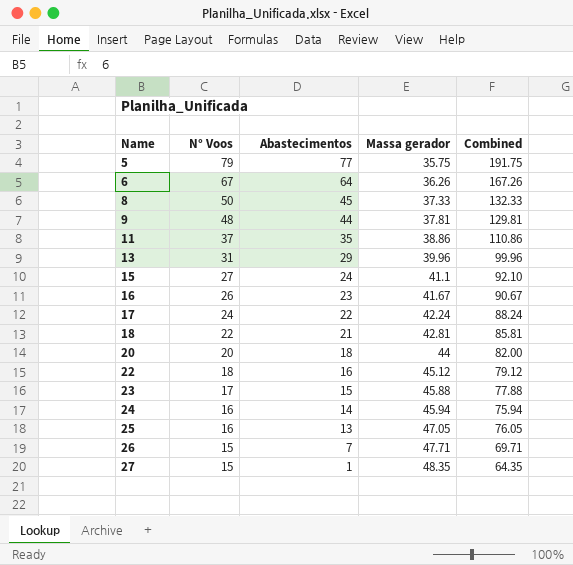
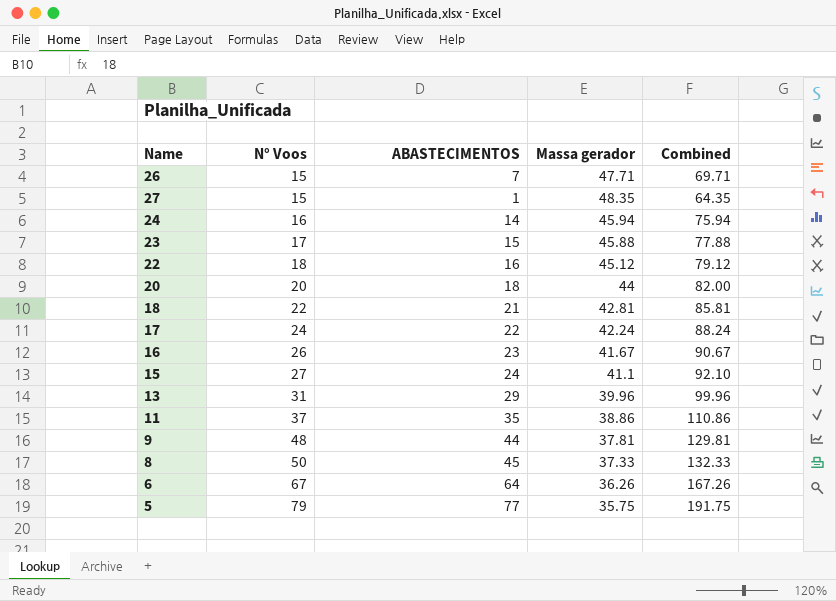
row order: Name ascending -> N° Voos ascending
column name: Abastecimentos -> ABASTECIMENTOS
row 25: 16 | 13 | 47.05 | 76.05 -> none

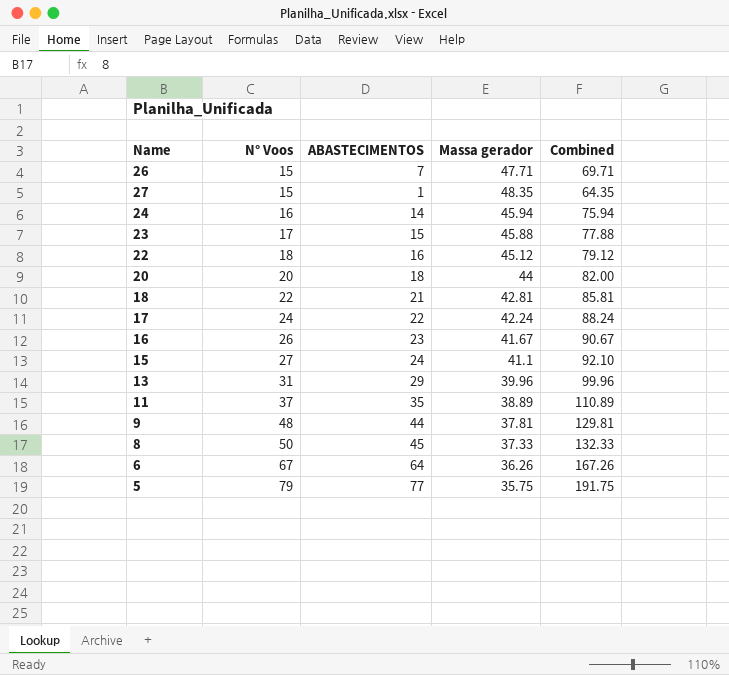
11 | Massa gerador: 38.86 -> 38.89
11 | Combined: 110.86 -> 110.89

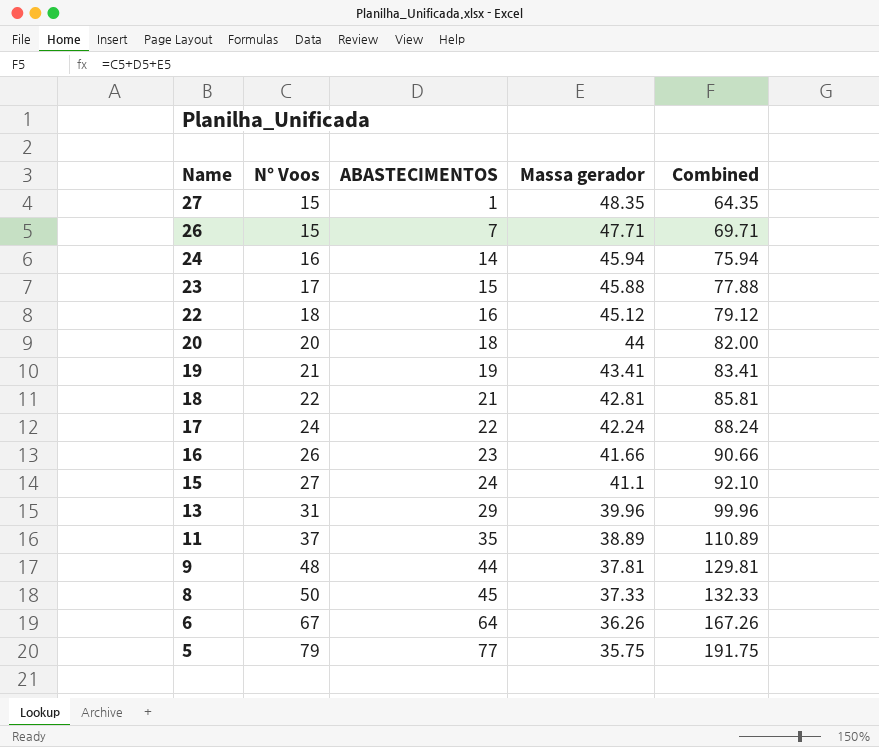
row order: N° Voos ascending -> Name descending
row 19: none -> 21 | 19 | 43.41 | 83.41
16 | Massa gerador: 41.67 -> 41.66
16 | Combined: 90.67 -> 90.66

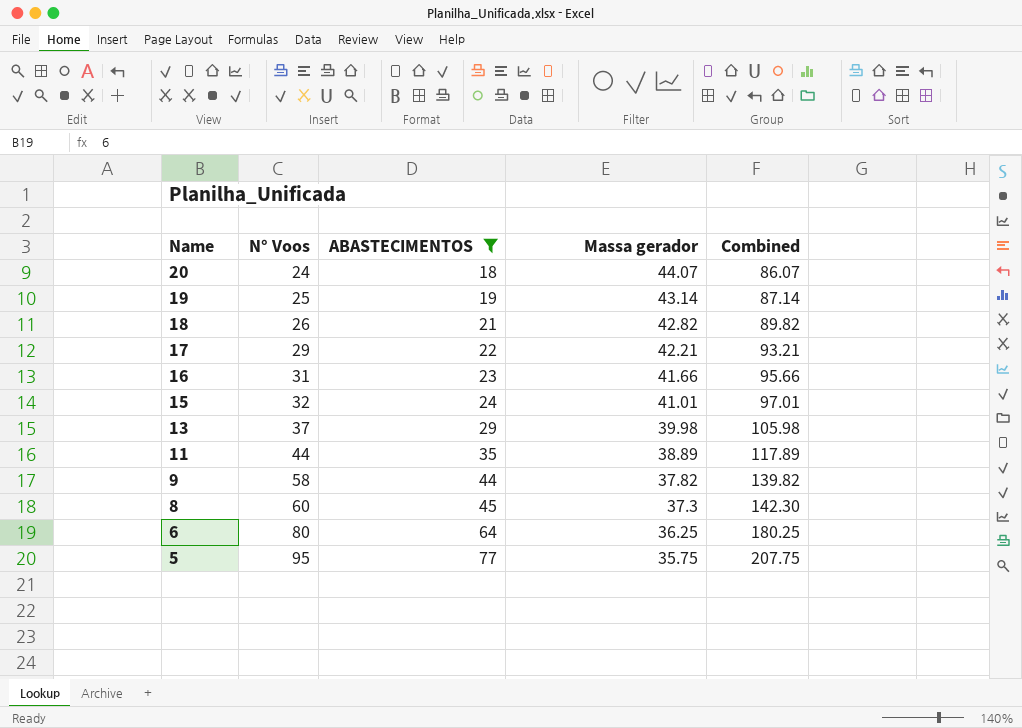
filter: none -> ABASTECIMENTOS >= 18
20 | N° Voos: 20 -> 24
20 | Massa gerador: 44 -> 44.07
20 | Combined: 82.00 -> 86.07
19 | N° Voos: 21 -> 25
19 | Massa gerador: 43.41 -> 43.14
19 | Combined: 83.41 -> 87.14
18 | N° Voos: 22 -> 26
18 | Massa gerador: 42.81 -> 42.82
18 | Combined: 85.81 -> 89.82
17 | N° Voos: 24 -> 29
17 | Massa gerador: 42.24 -> 42.21
17 | Combined: 88.24 -> 93.21
16 | N° Voos: 26 -> 31
16 | Combined: 90.66 -> 95.66
15 | N° Voos: 27 -> 32
15 | Massa gerador: 41.1 -> 41.01
15 | Combined: 92.10 -> 97.01
13 | N° Voos: 31 -> 37
13 | Massa gerador: 39.96 -> 39.98
13 | Combined: 99.96 -> 105.98
11 | N° Voos: 37 -> 44
11 | Combined: 110.89 -> 117.89
9 | N° Voos: 48 -> 58
9 | Massa gerador: 37.81 -> 37.82
9 | Combined: 129.81 -> 139.82
8 | N° Voos: 50 -> 60
8 | Massa gerador: 37.33 -> 37.3
8 | Combined: 132.33 -> 142.30
6 | N° Voos: 67 -> 80
6 | Massa gerador: 36.26 -> 36.25
6 | Combined: 167.26 -> 180.25
5 | N° Voos: 79 -> 95
5 | Combined: 191.75 -> 207.75

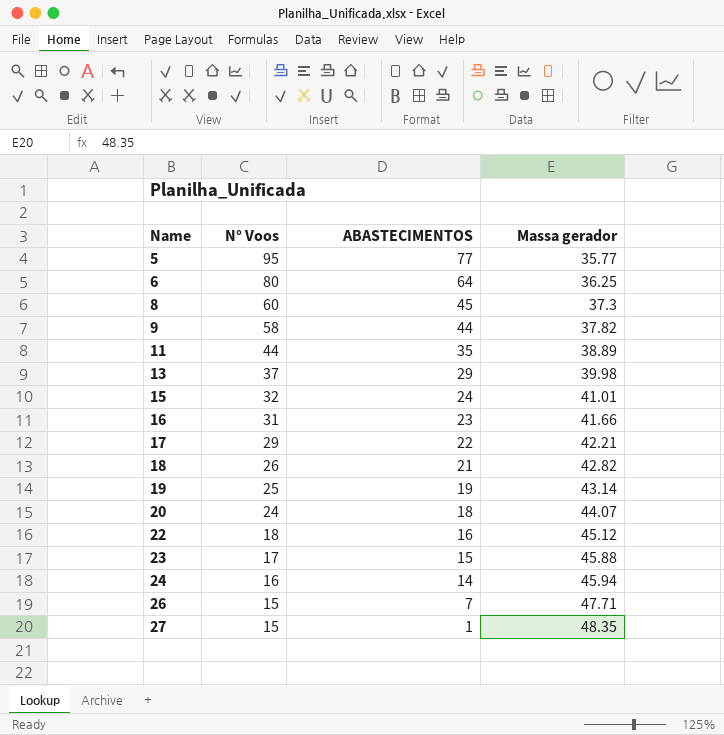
filter: ABASTECIMENTOS >= 18 -> none
row order: Name descending -> Name ascending
column Combined | formula: [N° Voos] + [ABASTECIMENTOS] + [Massa gerador] -> none
5 | Massa gerador: 35.75 -> 35.77

